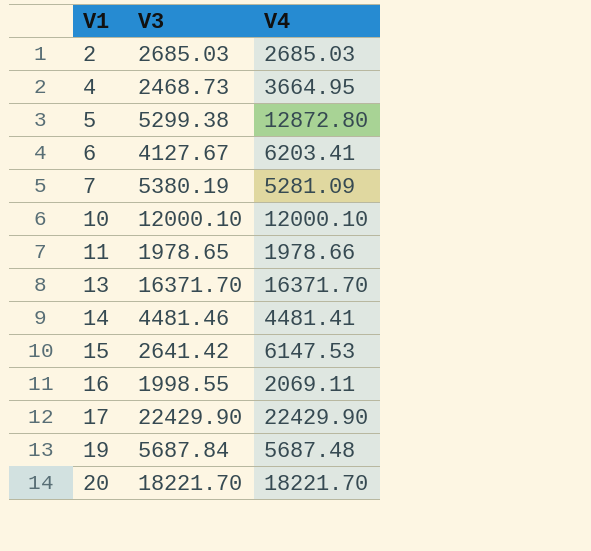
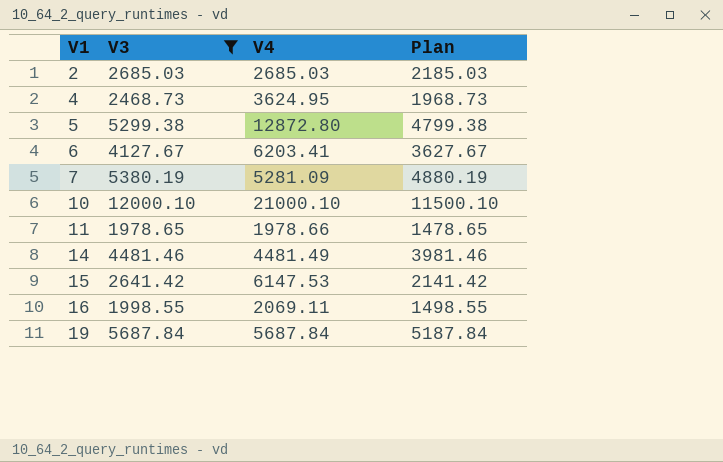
filter: none -> V3 <= 12000.10
column Plan | formula: none -> [V3] - 500
4 | V4: 3664.95 -> 3624.95
10 | V4: 12000.10 -> 21000.10
14 | V4: 4481.41 -> 4481.49
19 | V4: 5687.48 -> 5687.84

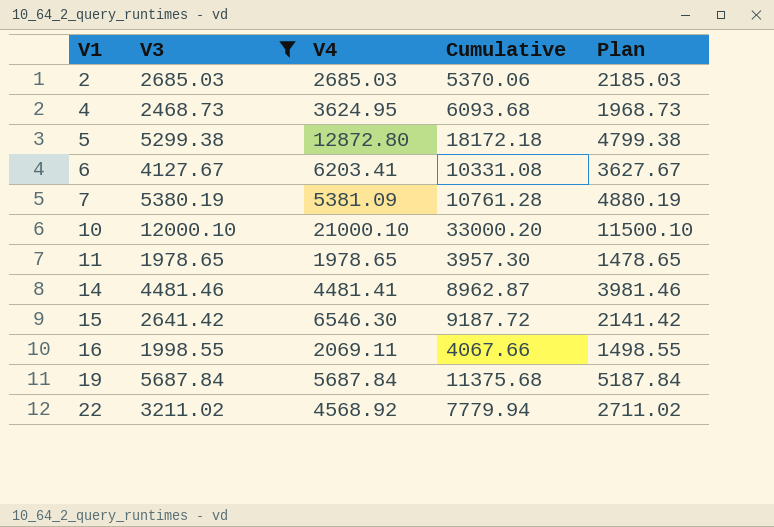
column Cumulative | formula: none -> [V3] + [V4]
7 | V4: 5281.09 -> 5381.09
11 | V4: 1978.66 -> 1978.65
14 | V4: 4481.49 -> 4481.41
15 | V4: 6147.53 -> 6546.30
row 22: none -> 3211.02 | 4568.92 | 7779.94 | 2711.02

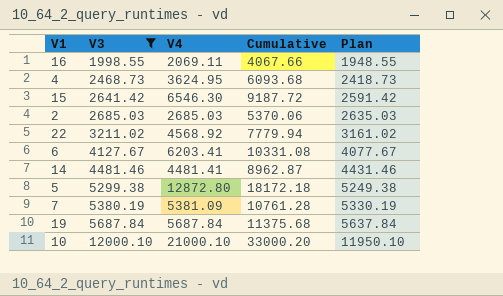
row order: V1 ascending -> V3 ascending
column Plan | formula: [V3] - 500 -> [V3] - 50
row 11: 1978.65 | 1978.65 | 3957.30 | 1478.65 -> none

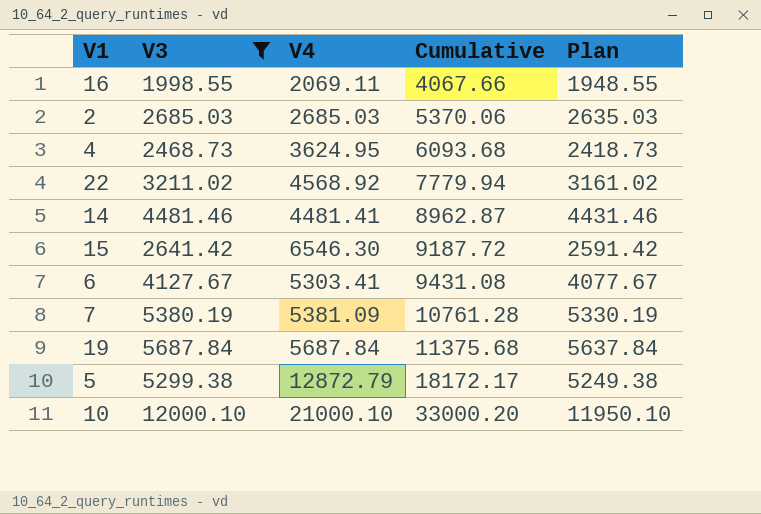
row order: V3 ascending -> Cumulative ascending
6 | V4: 6203.41 -> 5303.41
6 | Cumulative: 10331.08 -> 9431.08
5 | V4: 12872.80 -> 12872.79
5 | Cumulative: 18172.18 -> 18172.17

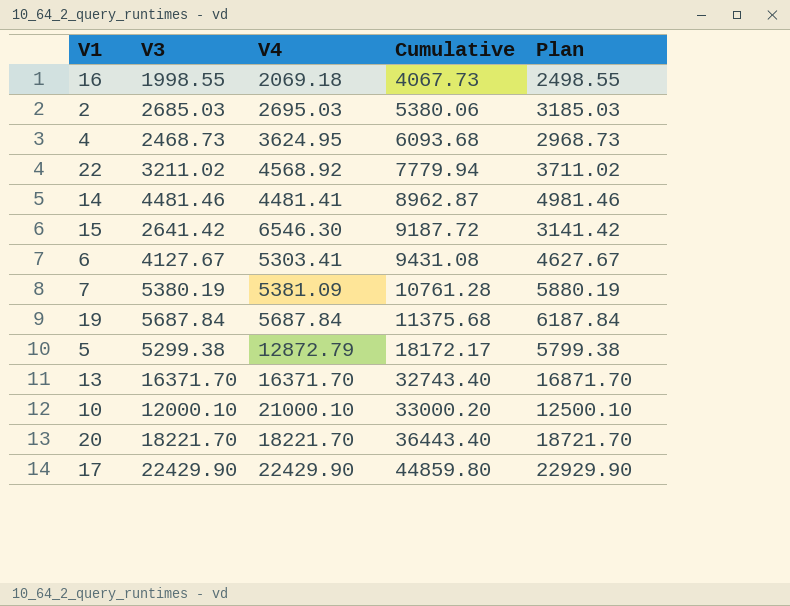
filter: V3 <= 12000.10 -> none
column Plan | formula: [V3] - 50 -> [V3] + 500
16 | V4: 2069.11 -> 2069.18
16 | Cumulative: 4067.66 -> 4067.73
2 | V4: 2685.03 -> 2695.03
2 | Cumulative: 5370.06 -> 5380.06

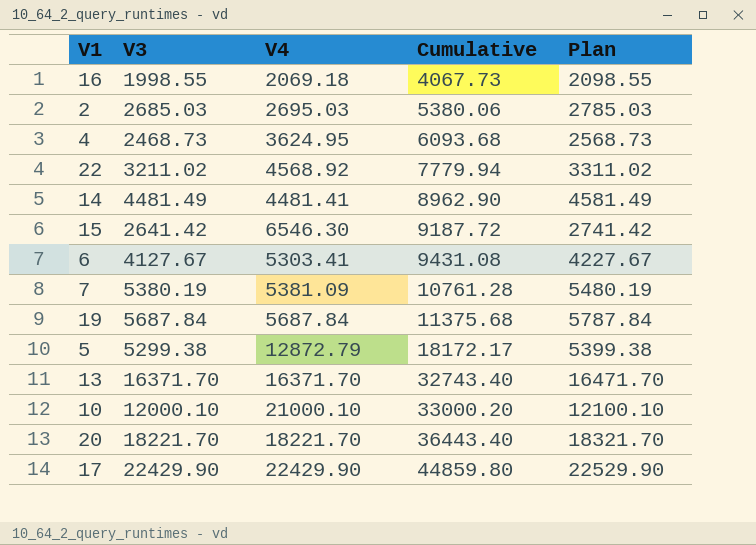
column Plan | formula: [V3] + 500 -> [V3] + 100
14 | V3: 4481.46 -> 4481.49
14 | Cumulative: 8962.87 -> 8962.90

